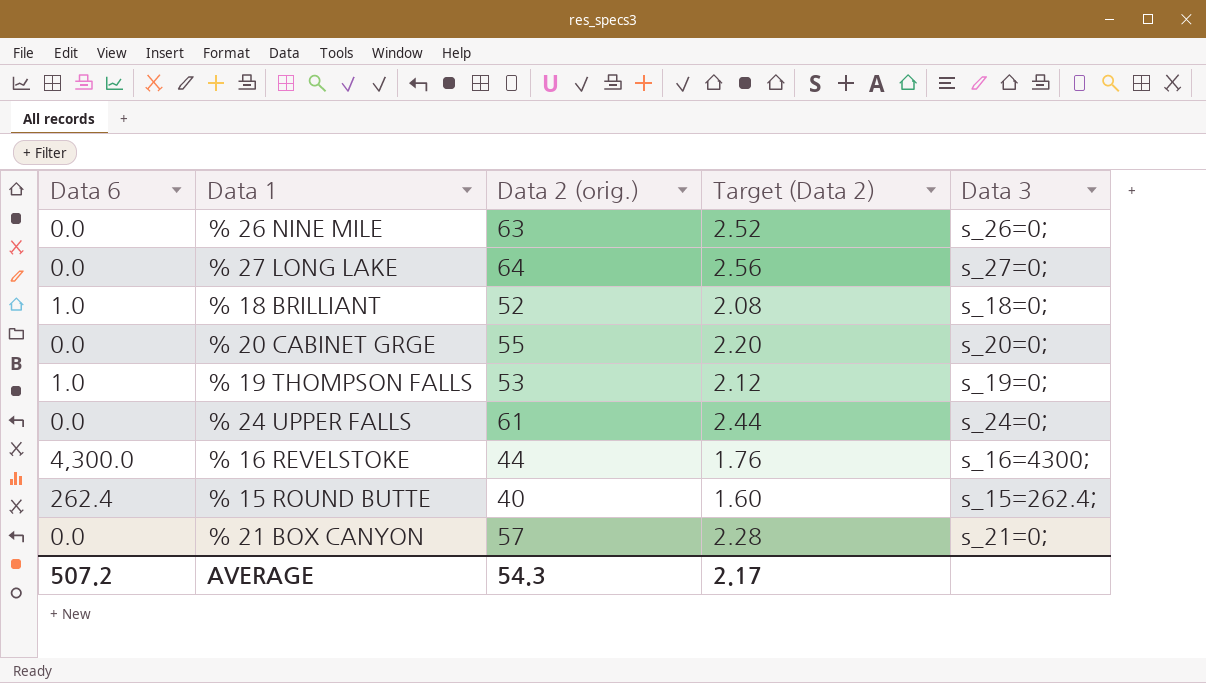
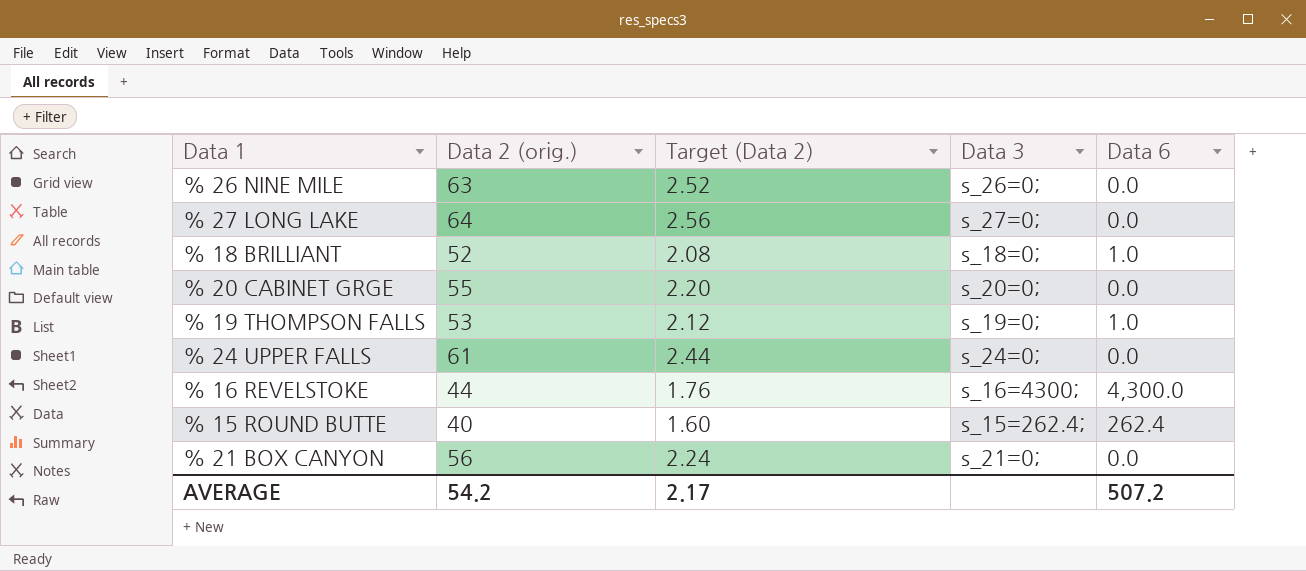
column Data 6 | position: 1 -> 5
% 21 BOX CANYON | Data 2 (orig.): 57 -> 56
% 21 BOX CANYON | Target (Data 2): 2.28 -> 2.24
AVERAGE | Data 2 (orig.): 54.3 -> 54.2

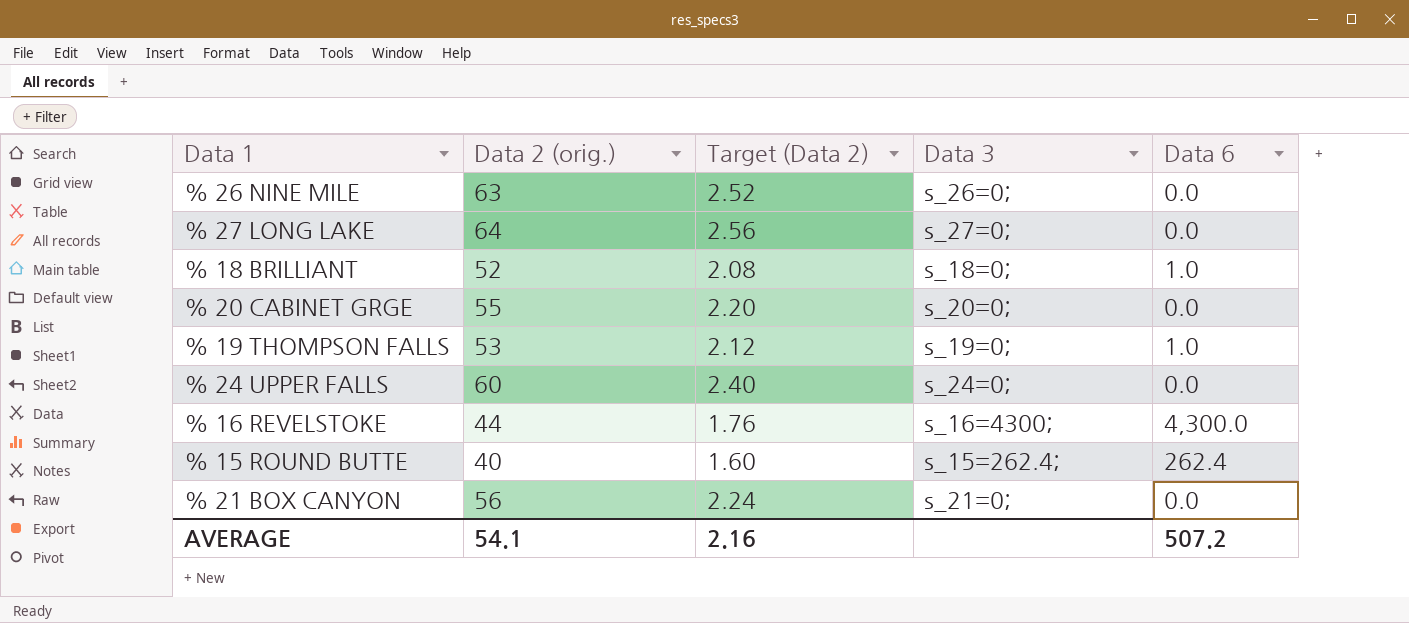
% 24 UPPER FALLS | Data 2 (orig.): 61 -> 60
% 24 UPPER FALLS | Target (Data 2): 2.44 -> 2.40
AVERAGE | Data 2 (orig.): 54.2 -> 54.1
AVERAGE | Target (Data 2): 2.17 -> 2.16

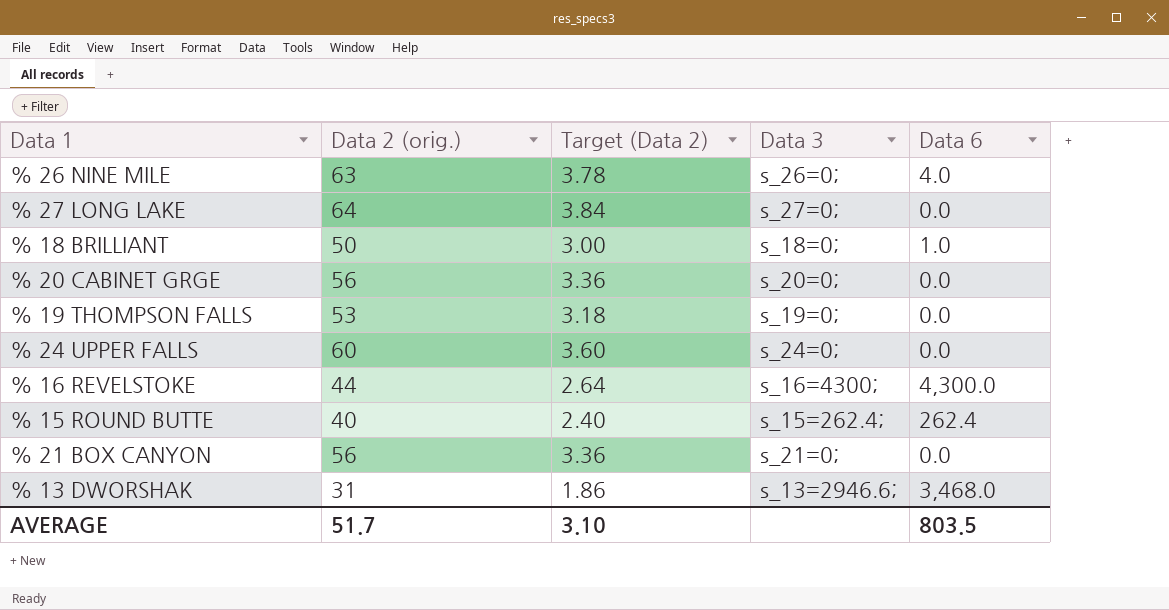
column Target (Data 2) | formula: [Data 2 (orig.)] * 0.04 -> [Data 2 (orig.)] * 0.06
% 26 NINE MILE | Data 6: 0.0 -> 4.0
% 18 BRILLIANT | Data 2 (orig.): 52 -> 50
% 20 CABINET GRGE | Data 2 (orig.): 55 -> 56
% 19 THOMPSON FALLS | Data 6: 1.0 -> 0.0
row % 13 DWORSHAK: none -> 31 | 1.86 | s_13=2946.6; | 3,468.0
AVERAGE | Data 2 (orig.): 54.1 -> 51.7
AVERAGE | Target (Data 2): 2.16 -> 3.10
AVERAGE | Data 6: 507.2 -> 803.5

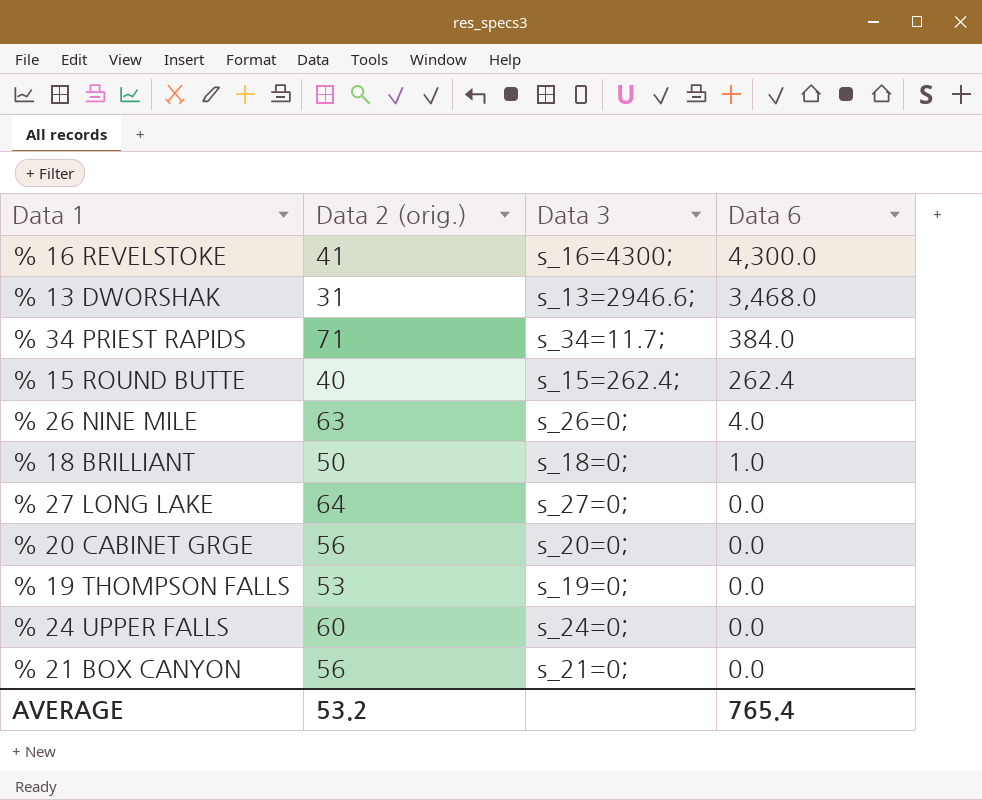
row order: none -> Data 6 descending
column Target (Data 2) | formula: [Data 2 (orig.)] * 0.06 -> none
% 16 REVELSTOKE | Data 2 (orig.): 44 -> 41
row % 34 PRIEST RAPIDS: none -> 71 | s_34=11.7; | 384.0
AVERAGE | Data 2 (orig.): 51.7 -> 53.2
AVERAGE | Data 6: 803.5 -> 765.4

